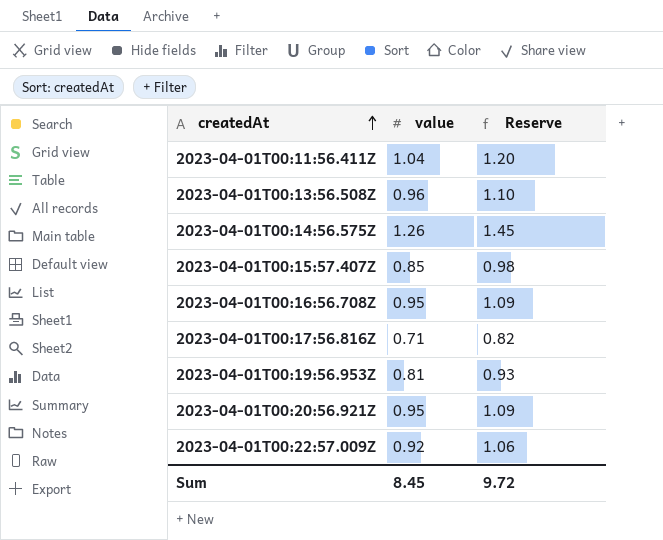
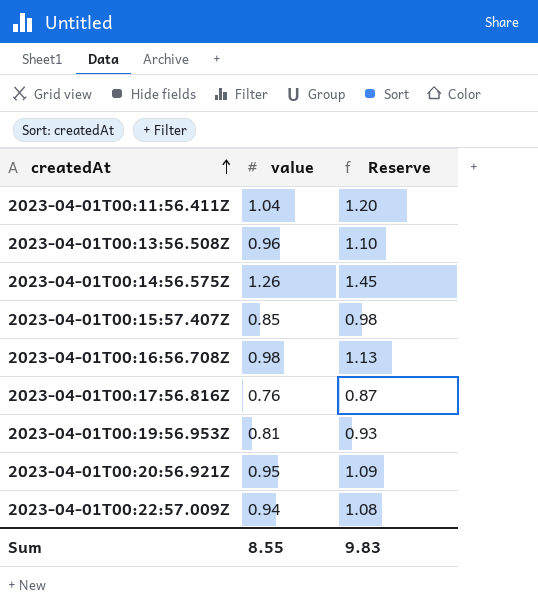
2023-04-01T00:16:56.708Z | value: 0.95 -> 0.98
2023-04-01T00:16:56.708Z | Reserve: 1.09 -> 1.13
2023-04-01T00:17:56.816Z | value: 0.71 -> 0.76
2023-04-01T00:17:56.816Z | Reserve: 0.82 -> 0.87
2023-04-01T00:22:57.009Z | value: 0.92 -> 0.94
2023-04-01T00:22:57.009Z | Reserve: 1.06 -> 1.08
Sum | value: 8.45 -> 8.55
Sum | Reserve: 9.72 -> 9.83

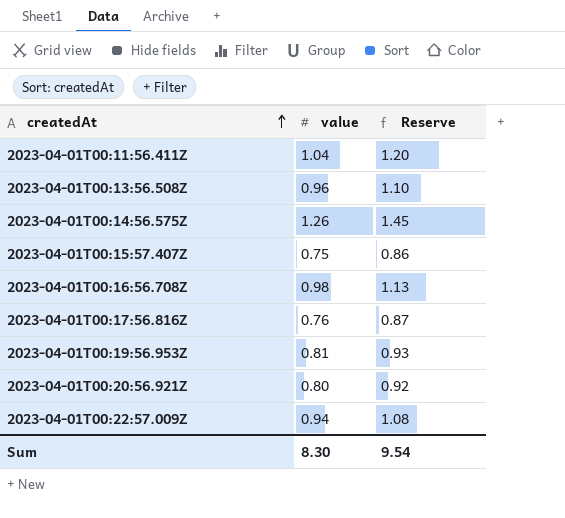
2023-04-01T00:15:57.407Z | value: 0.85 -> 0.75
2023-04-01T00:15:57.407Z | Reserve: 0.98 -> 0.86
2023-04-01T00:20:56.921Z | value: 0.95 -> 0.80
2023-04-01T00:20:56.921Z | Reserve: 1.09 -> 0.92
Sum | value: 8.55 -> 8.30
Sum | Reserve: 9.83 -> 9.54

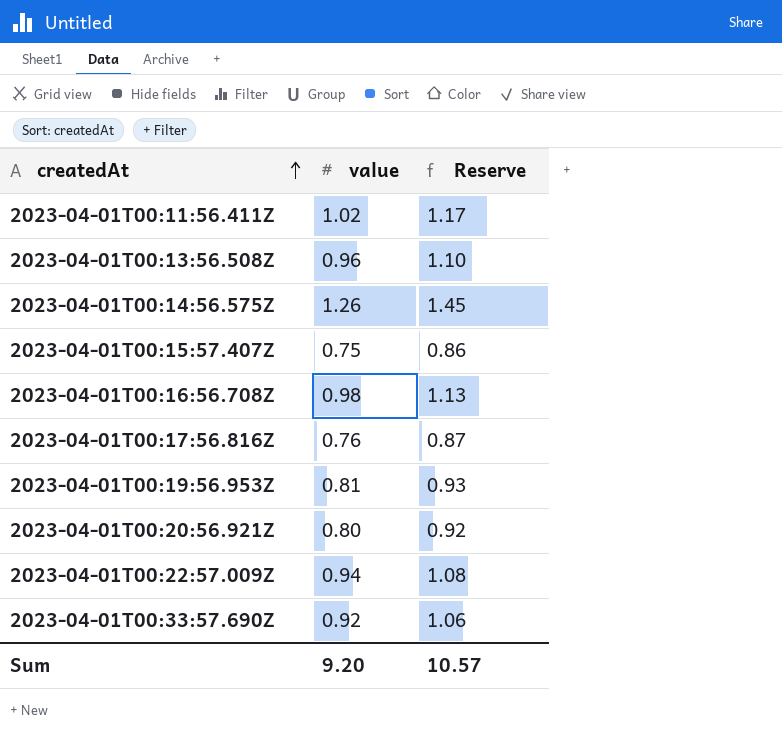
2023-04-01T00:11:56.411Z | value: 1.04 -> 1.02
2023-04-01T00:11:56.411Z | Reserve: 1.20 -> 1.17
row 2023-04-01T00:33:57.690Z: none -> 0.92 | 1.06
Sum | value: 8.30 -> 9.20
Sum | Reserve: 9.54 -> 10.57

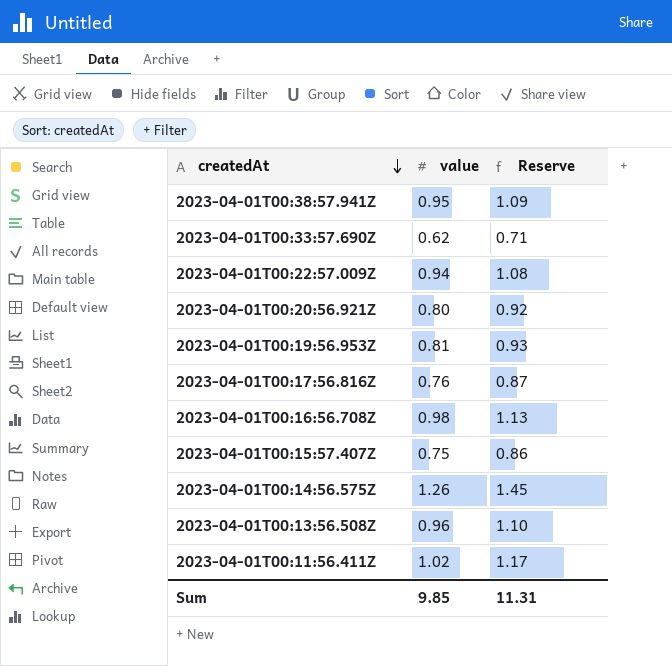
row order: createdAt ascending -> createdAt descending
row 2023-04-01T00:38:57.941Z: none -> 0.95 | 1.09
2023-04-01T00:33:57.690Z | value: 0.92 -> 0.62
2023-04-01T00:33:57.690Z | Reserve: 1.06 -> 0.71
Sum | value: 9.20 -> 9.85
Sum | Reserve: 10.57 -> 11.31

